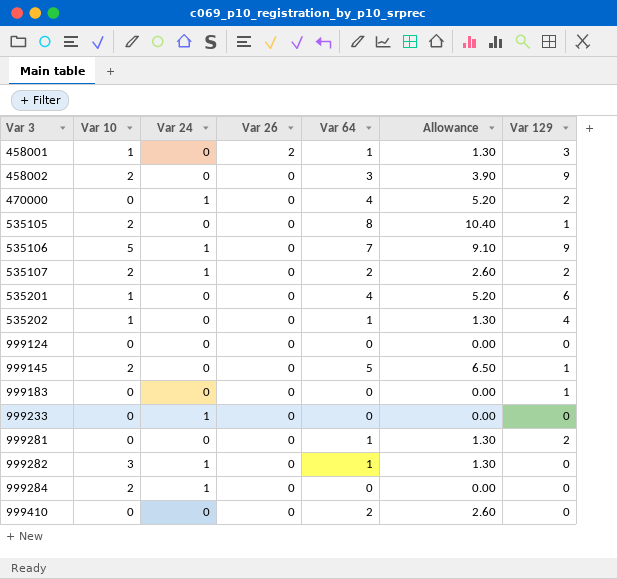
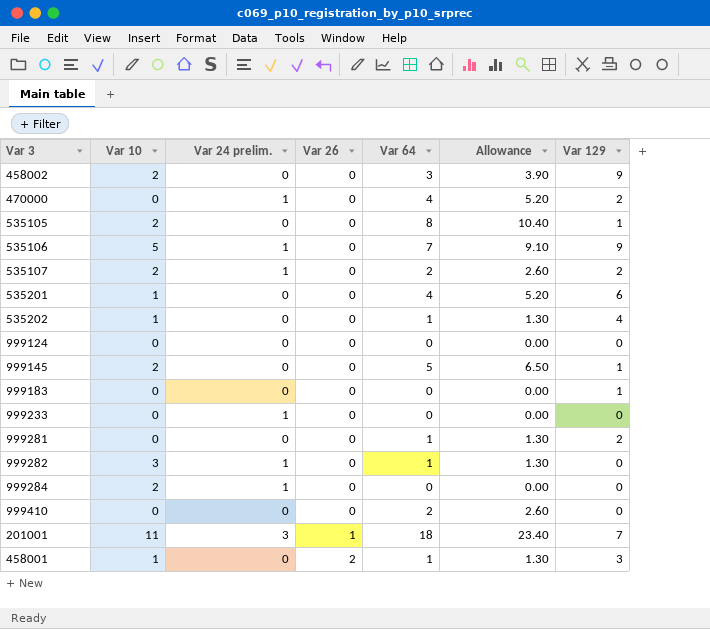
row order: Var 3 ascending -> Var 26 ascending
column name: Var 24 -> Var 24 prelim.
row 201001: none -> 11 | 3 | 1 | 18 | 23.40 | 7

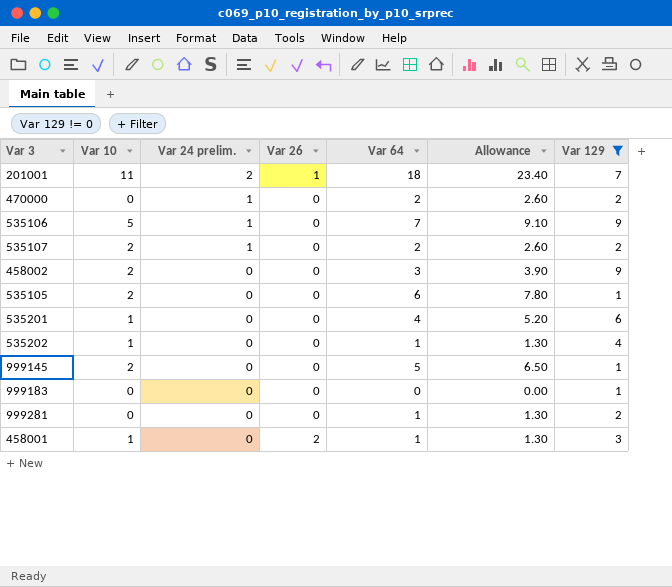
filter: none -> Var 129 != 0
row order: Var 26 ascending -> Var 24 prelim. descending
201001 | Var 24 prelim.: 3 -> 2
470000 | Var 64: 4 -> 2
470000 | Allowance: 5.20 -> 2.60
535105 | Var 64: 8 -> 6
535105 | Allowance: 10.40 -> 7.80

